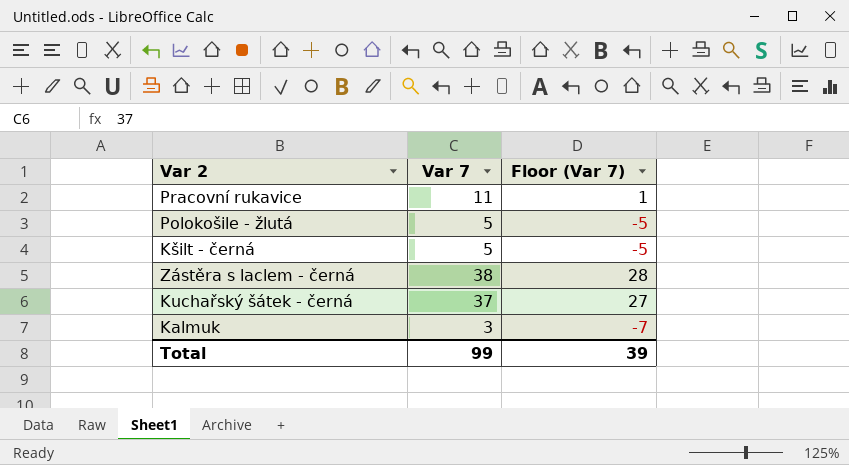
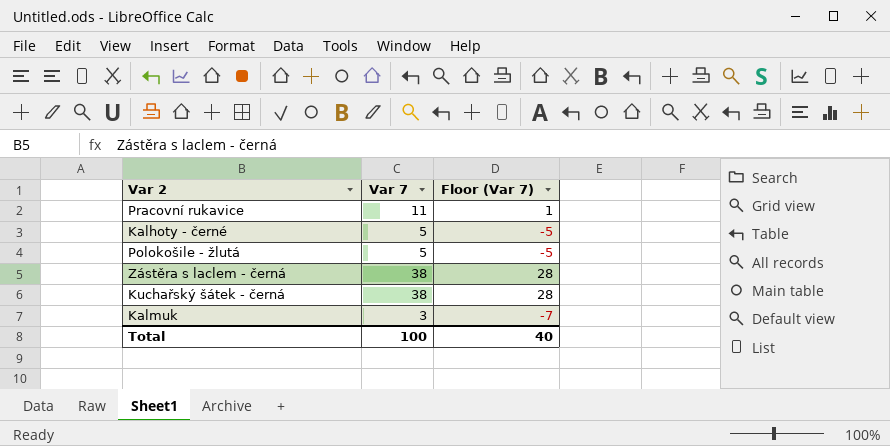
row Kšilt - černá: 5 | -5 -> none
row Kalhoty - černé: none -> 5 | -5
Kuchařský šátek - černá | Var 7: 37 -> 38
Kuchařský šátek - černá | Floor (Var 7): 27 -> 28
Total | Var 7: 99 -> 100
Total | Floor (Var 7): 39 -> 40

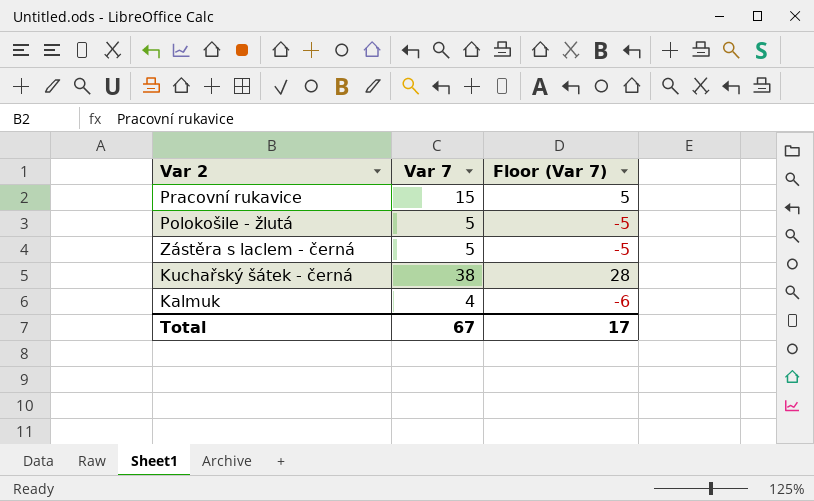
row Kalhoty - černé: 5 | -5 -> none
Pracovní rukavice | Var 7: 11 -> 15
Pracovní rukavice | Floor (Var 7): 1 -> 5
Zástěra s laclem - černá | Var 7: 38 -> 5
Zástěra s laclem - černá | Floor (Var 7): 28 -> -5
Kalmuk | Var 7: 3 -> 4
Kalmuk | Floor (Var 7): -7 -> -6
Total | Var 7: 100 -> 67
Total | Floor (Var 7): 40 -> 17

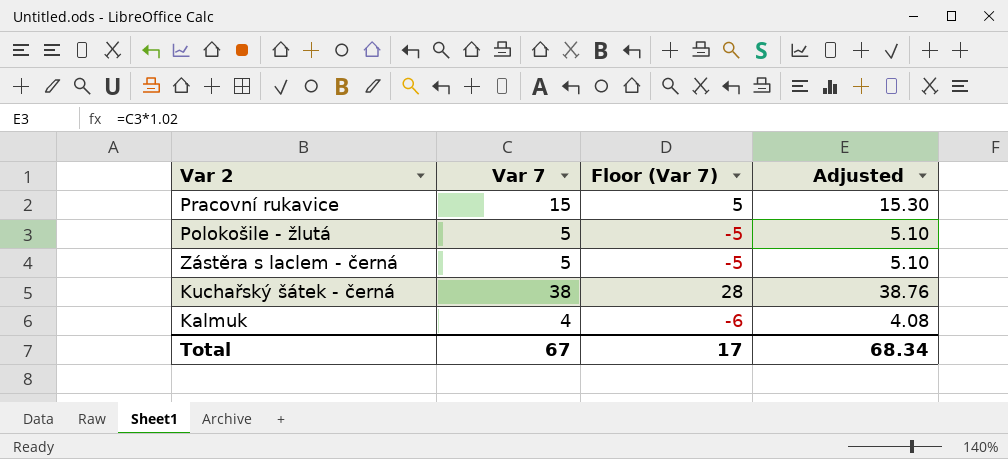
column Adjusted | formula: none -> [Var 7] * 1.02

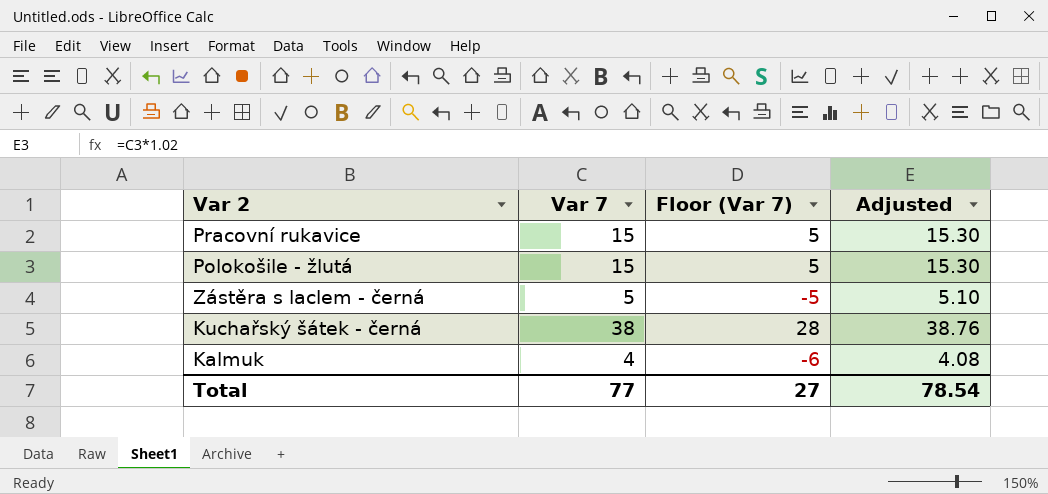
Polokošile - žlutá | Var 7: 5 -> 15
Polokošile - žlutá | Floor (Var 7): -5 -> 5
Polokošile - žlutá | Adjusted: 5.10 -> 15.30
Total | Var 7: 67 -> 77
Total | Floor (Var 7): 17 -> 27
Total | Adjusted: 68.34 -> 78.54

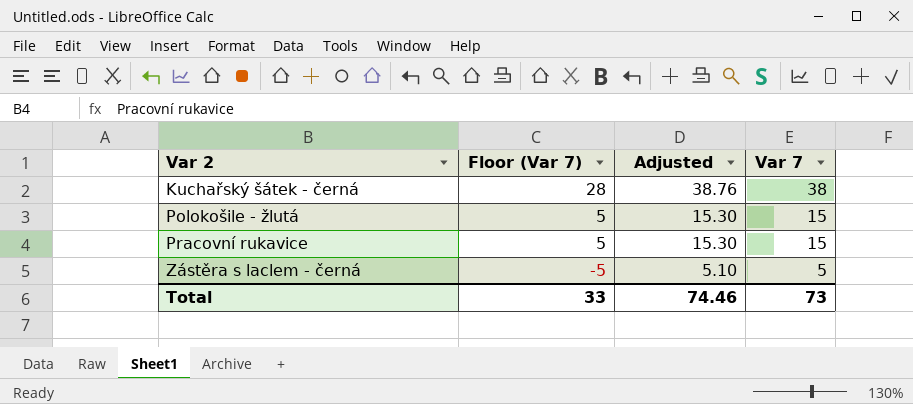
row order: none -> Var 2 ascending
column Var 7 | position: 2 -> 4
row Kalmuk: 4 | -6 | 4.08 -> none
Total | Floor (Var 7): 27 -> 33
Total | Adjusted: 78.54 -> 74.46
Total | Var 7: 77 -> 73

